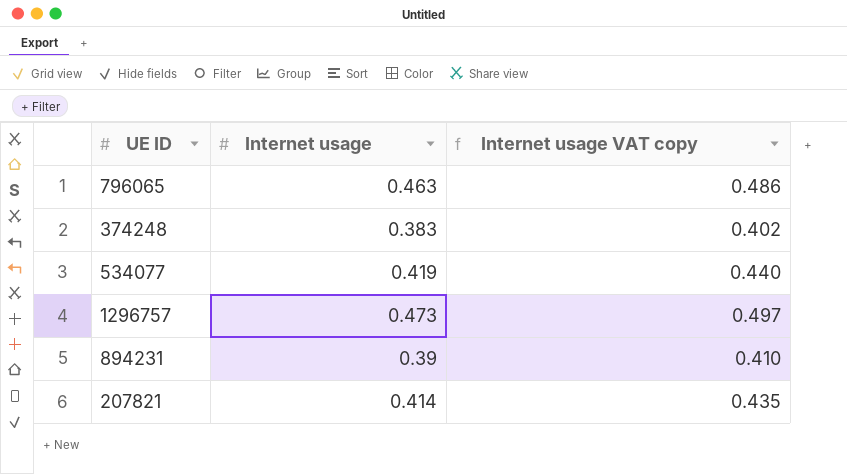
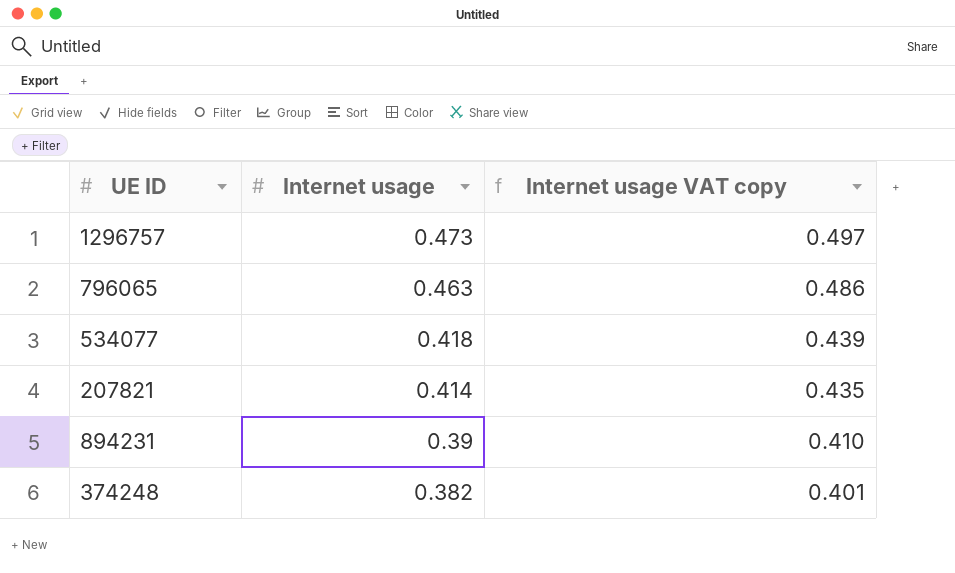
row order: none -> Internet usage descending
534077 | Internet usage: 0.419 -> 0.418
534077 | Internet usage VAT copy: 0.440 -> 0.439
374248 | Internet usage: 0.383 -> 0.382
374248 | Internet usage VAT copy: 0.402 -> 0.401

